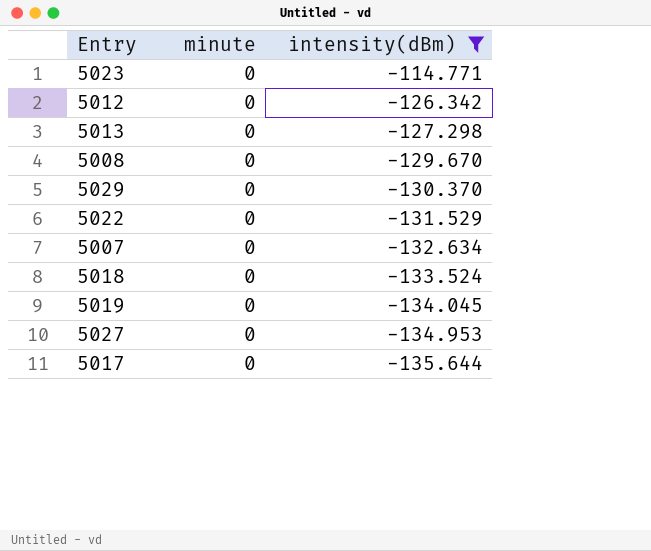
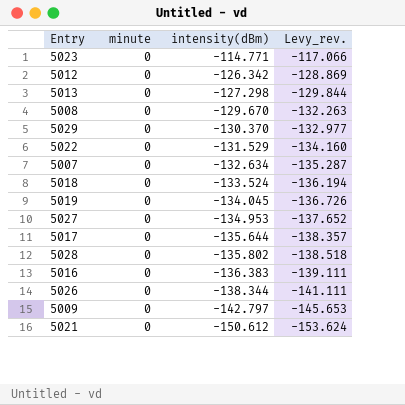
filter: intensity(dBm) >= -135.644 -> none
column Levy_rev. | formula: none -> [intensity(dBm)] * 1.02

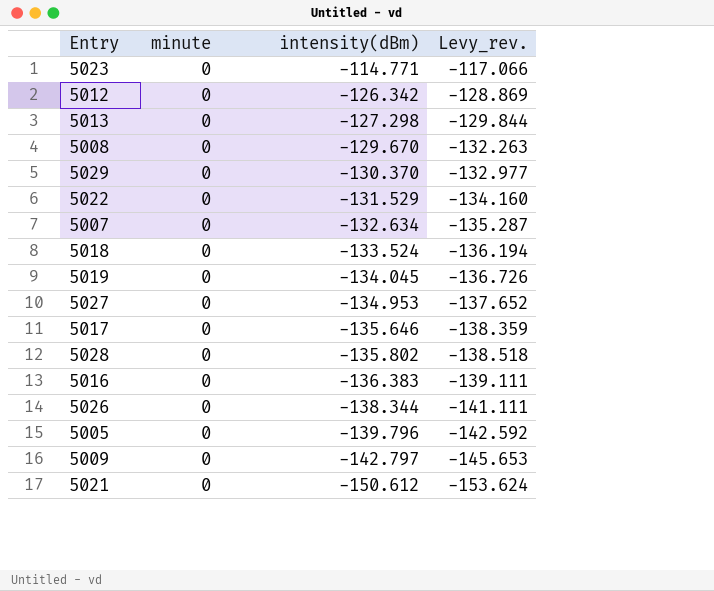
5017 | intensity(dBm): -135.644 -> -135.646
5017 | Levy_rev.: -138.357 -> -138.359
row 5005: none -> 0 | -139.796 | -142.592

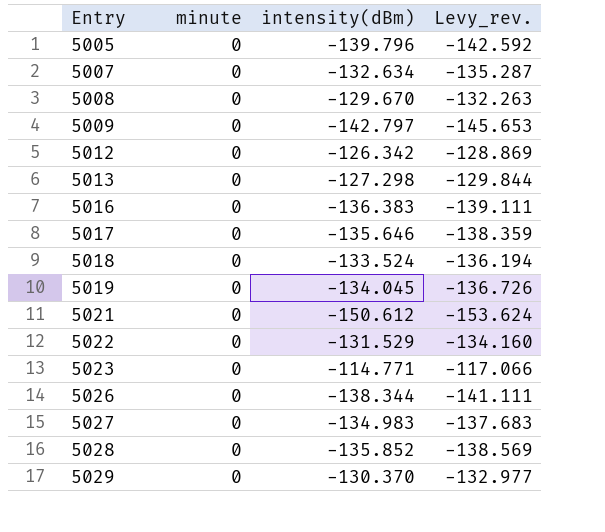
row order: intensity(dBm) descending -> Entry ascending
5027 | intensity(dBm): -134.953 -> -134.983
5027 | Levy_rev.: -137.652 -> -137.683
5028 | intensity(dBm): -135.802 -> -135.852
5028 | Levy_rev.: -138.518 -> -138.569

